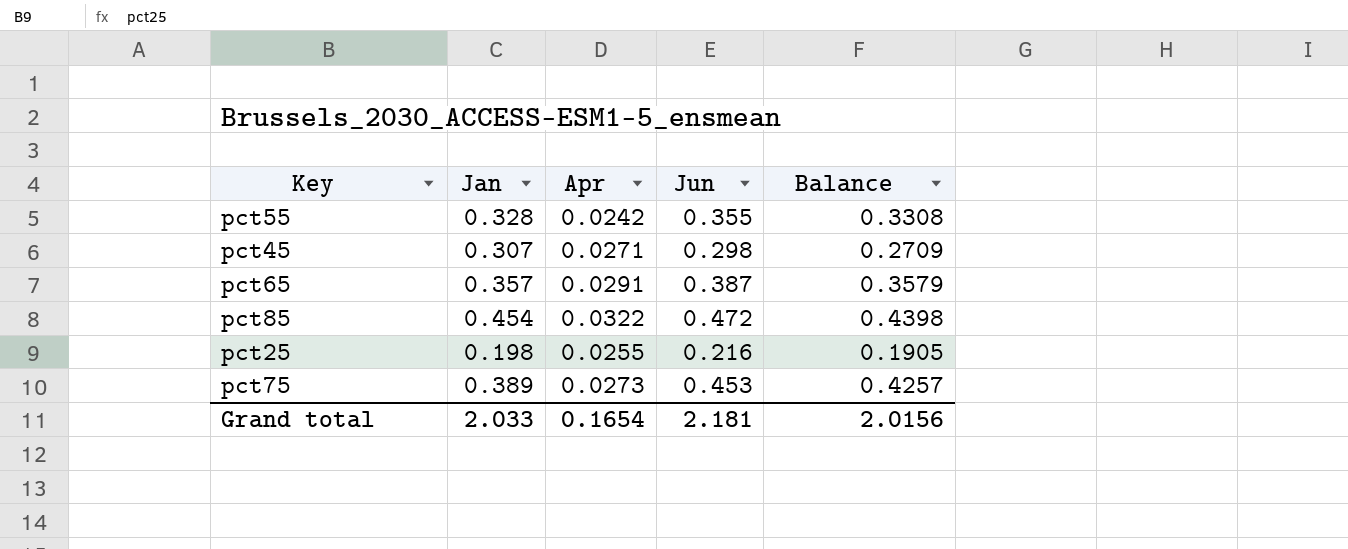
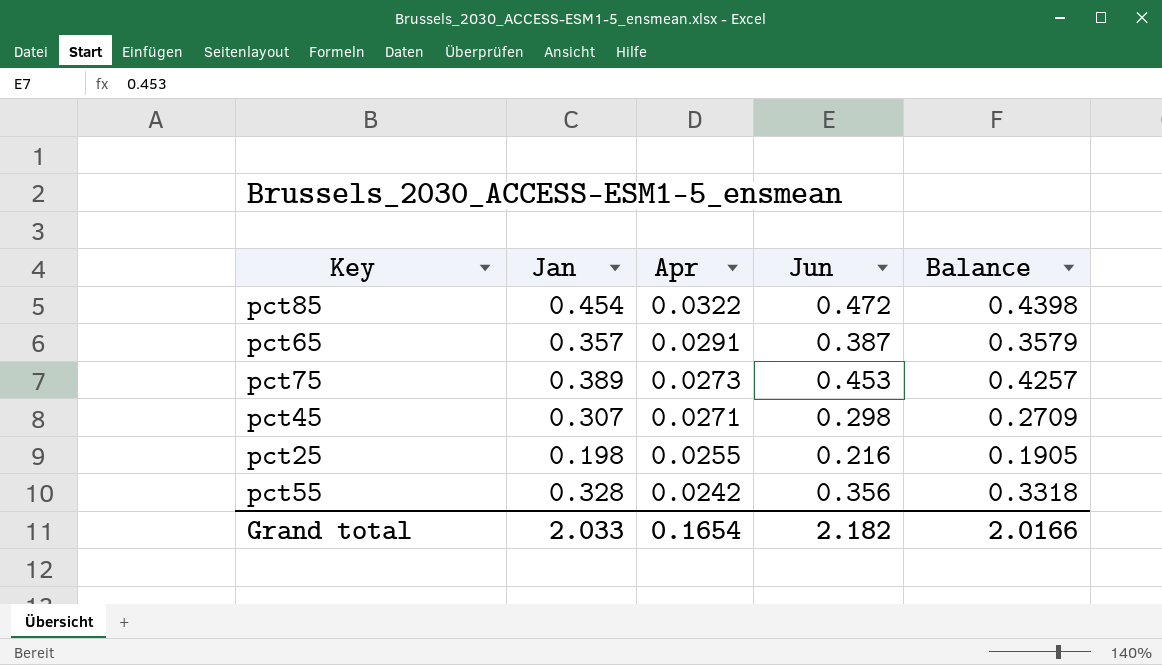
row order: none -> Apr descending
pct55 | Jun: 0.355 -> 0.356
pct55 | Balance: 0.3308 -> 0.3318
Grand total | Jun: 2.181 -> 2.182
Grand total | Balance: 2.0156 -> 2.0166

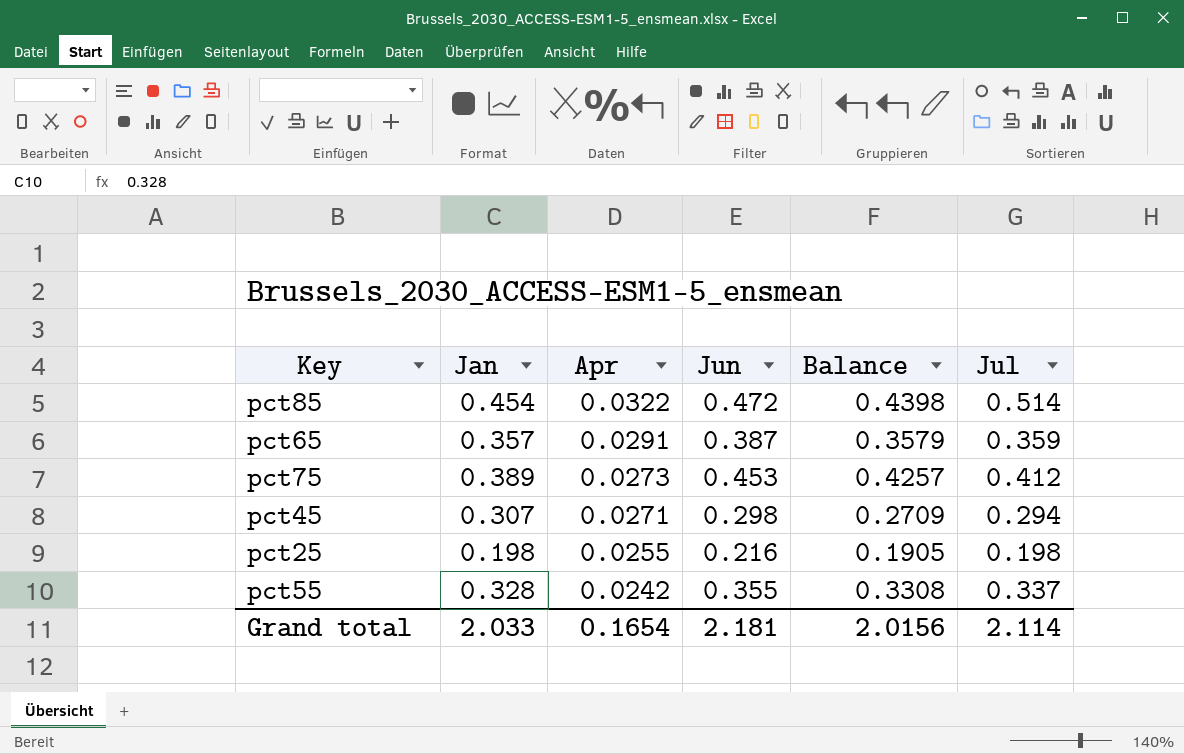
column Jul | position: none -> 6
pct55 | Jun: 0.356 -> 0.355
pct55 | Balance: 0.3318 -> 0.3308
Grand total | Jun: 2.182 -> 2.181
Grand total | Balance: 2.0166 -> 2.0156

